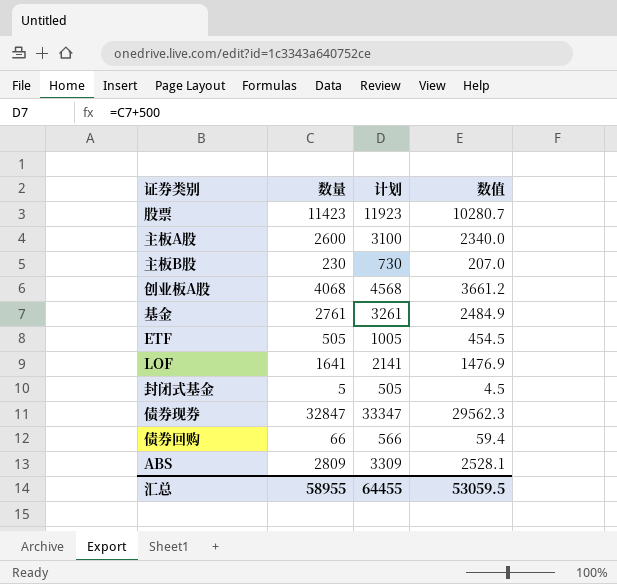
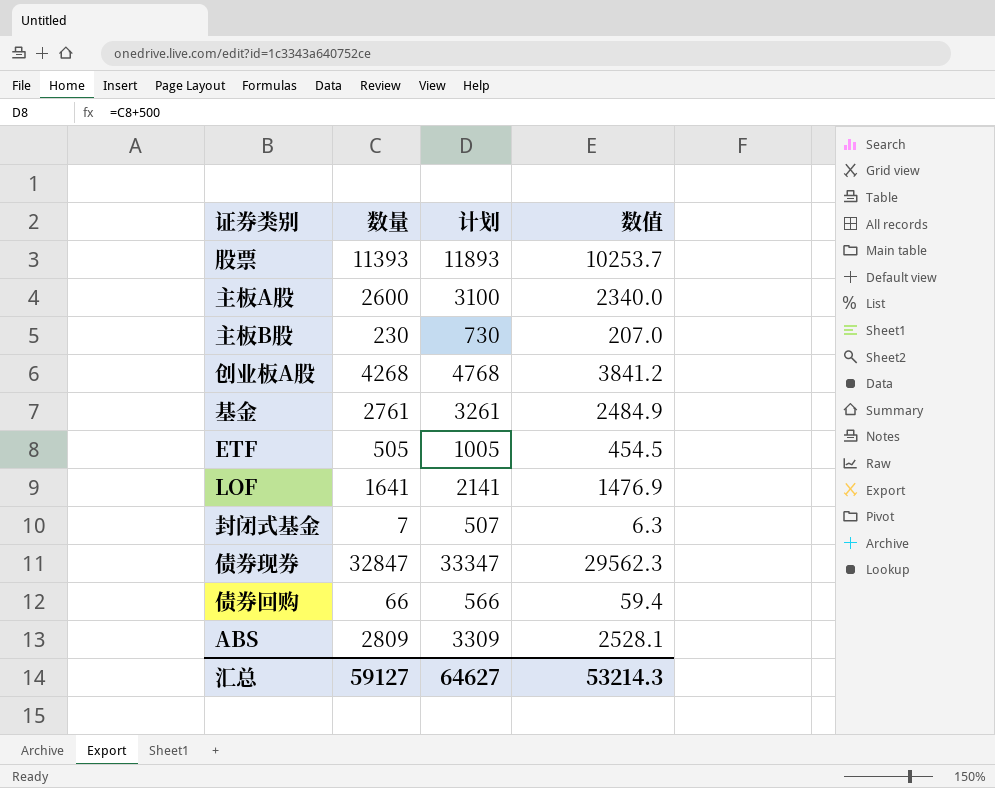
股票 | 数量: 11423 -> 11393
股票 | 计划: 11923 -> 11893
股票 | 数值: 10280.7 -> 10253.7
创业板A股 | 数量: 4068 -> 4268
创业板A股 | 计划: 4568 -> 4768
创业板A股 | 数值: 3661.2 -> 3841.2
封闭式基金 | 数量: 5 -> 7
封闭式基金 | 计划: 505 -> 507
封闭式基金 | 数值: 4.5 -> 6.3
汇总 | 数量: 58955 -> 59127
汇总 | 计划: 64455 -> 64627
汇总 | 数值: 53059.5 -> 53214.3

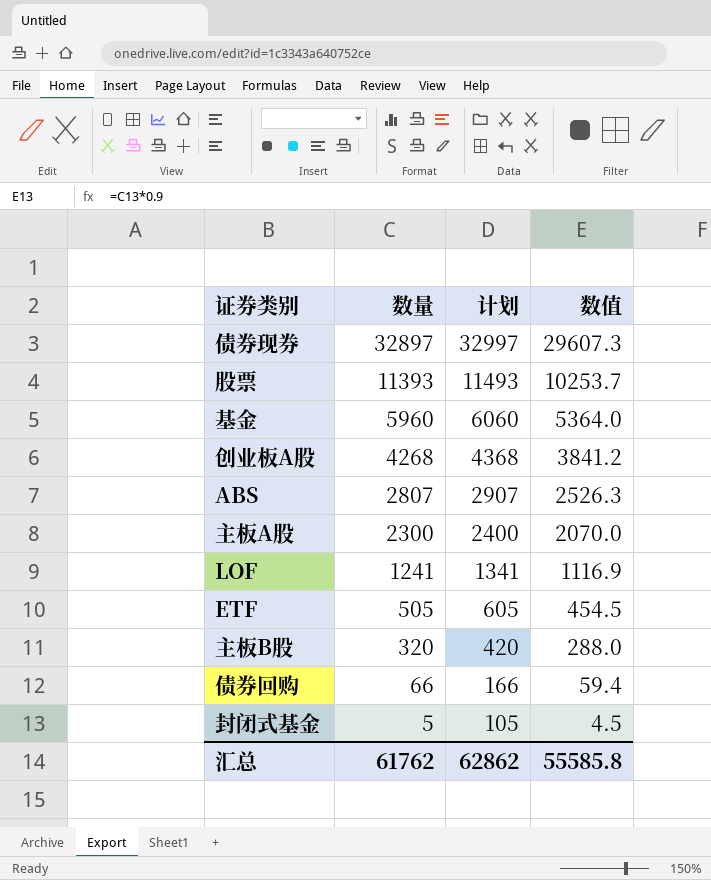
row order: none -> 数量 descending
column 计划 | formula: [数量] + 500 -> [数量] + 100
债券现券 | 数量: 32847 -> 32897
债券现券 | 数值: 29562.3 -> 29607.3
基金 | 数量: 2761 -> 5960
基金 | 数值: 2484.9 -> 5364.0
ABS | 数量: 2809 -> 2807
ABS | 数值: 2528.1 -> 2526.3
主板A股 | 数量: 2600 -> 2300
主板A股 | 数值: 2340.0 -> 2070.0
LOF | 数量: 1641 -> 1241
LOF | 数值: 1476.9 -> 1116.9
主板B股 | 数量: 230 -> 320
主板B股 | 数值: 207.0 -> 288.0
封闭式基金 | 数量: 7 -> 5
封闭式基金 | 数值: 6.3 -> 4.5
汇总 | 数量: 59127 -> 61762
汇总 | 计划: 64627 -> 62862
汇总 | 数值: 53214.3 -> 55585.8

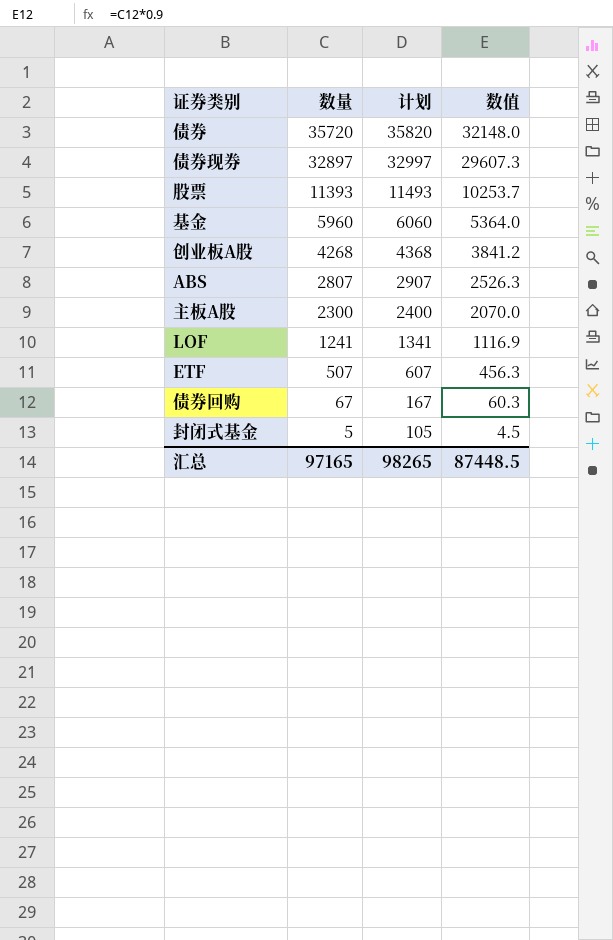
row 主板B股: 320 | 420 | 288.0 -> none
row 债券: none -> 35720 | 35820 | 32148.0
ETF | 数量: 505 -> 507
ETF | 计划: 605 -> 607
ETF | 数值: 454.5 -> 456.3
债券回购 | 数量: 66 -> 67
债券回购 | 计划: 166 -> 167
债券回购 | 数值: 59.4 -> 60.3
汇总 | 数量: 61762 -> 97165
汇总 | 计划: 62862 -> 98265
汇总 | 数值: 55585.8 -> 87448.5

